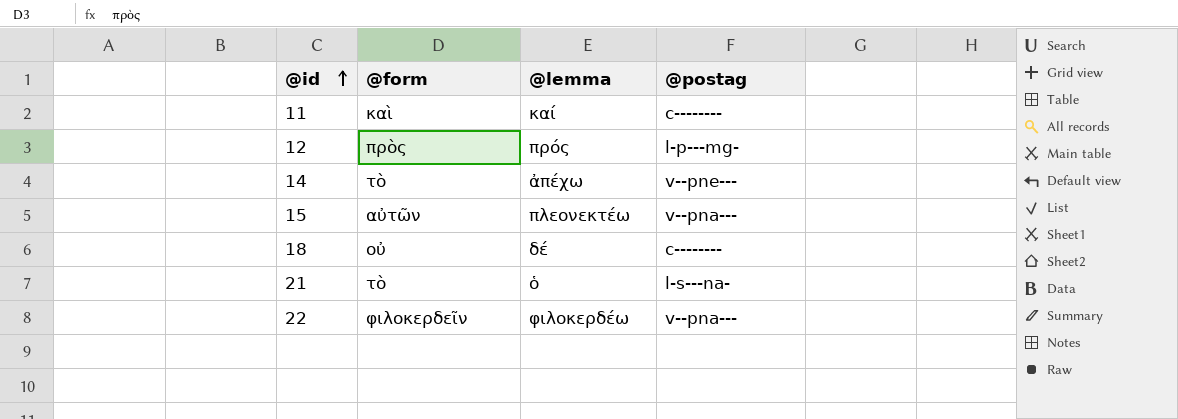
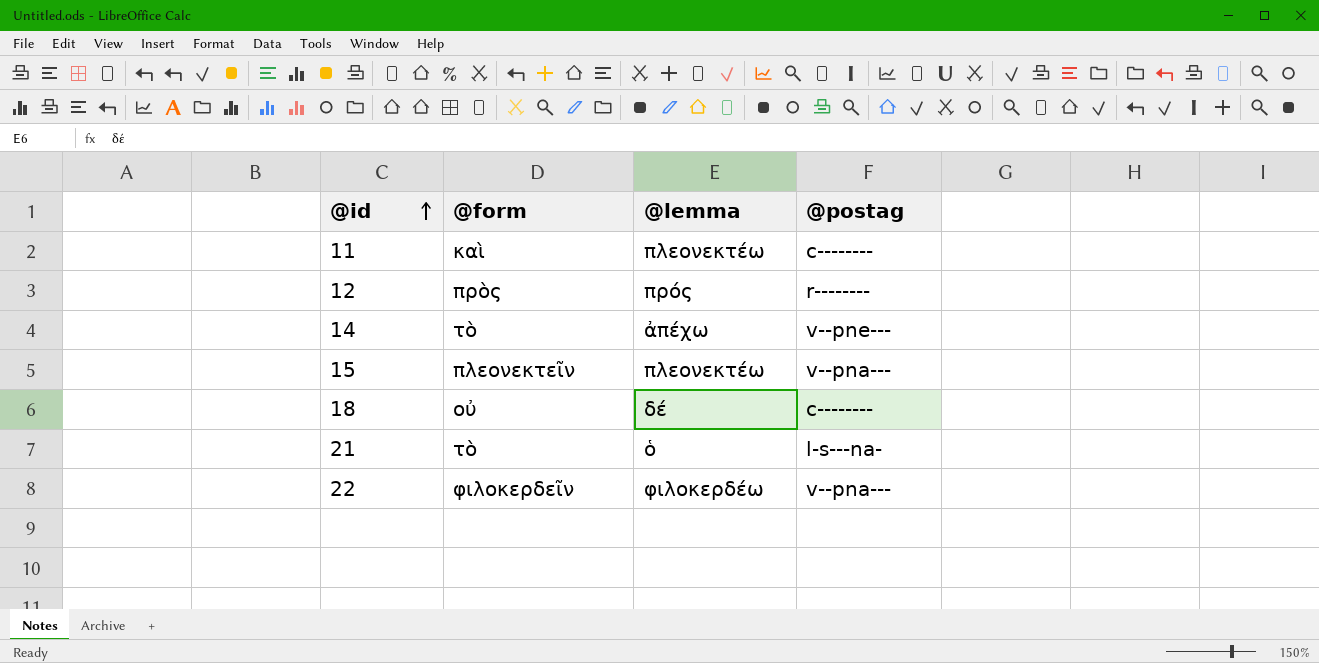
11 | @lemma: καί -> πλεονεκτέω
12 | @postag: l-p---mg- -> r--------
15 | @form: αὐτῶν -> πλεονεκτεῖν

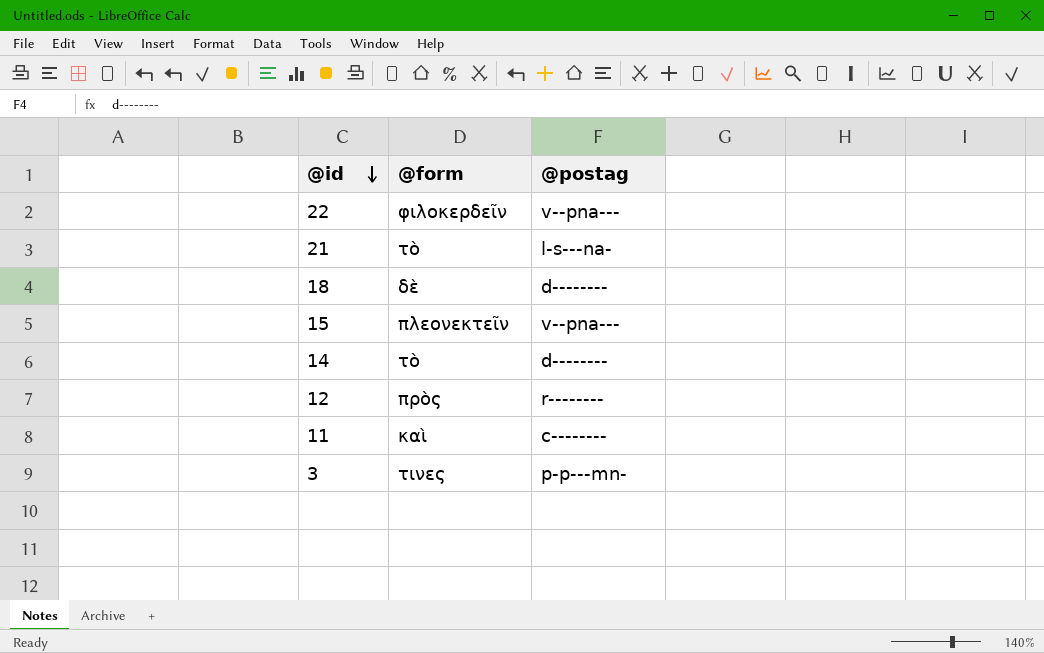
row order: @id ascending -> @id descending
column @lemma | position: 3 -> none
18 | @form: οὐ -> δὲ
18 | @postag: c-------- -> d--------
14 | @postag: v--pne--- -> d--------
row 3: none -> τινες | p-p---mn-

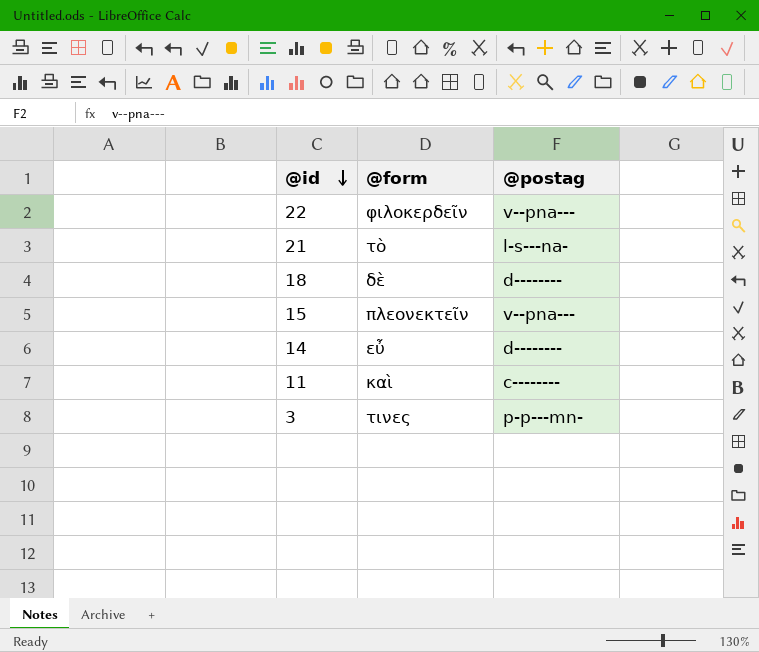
row 12: πρὸς | r-------- -> none
14 | @form: τὸ -> εὖ

